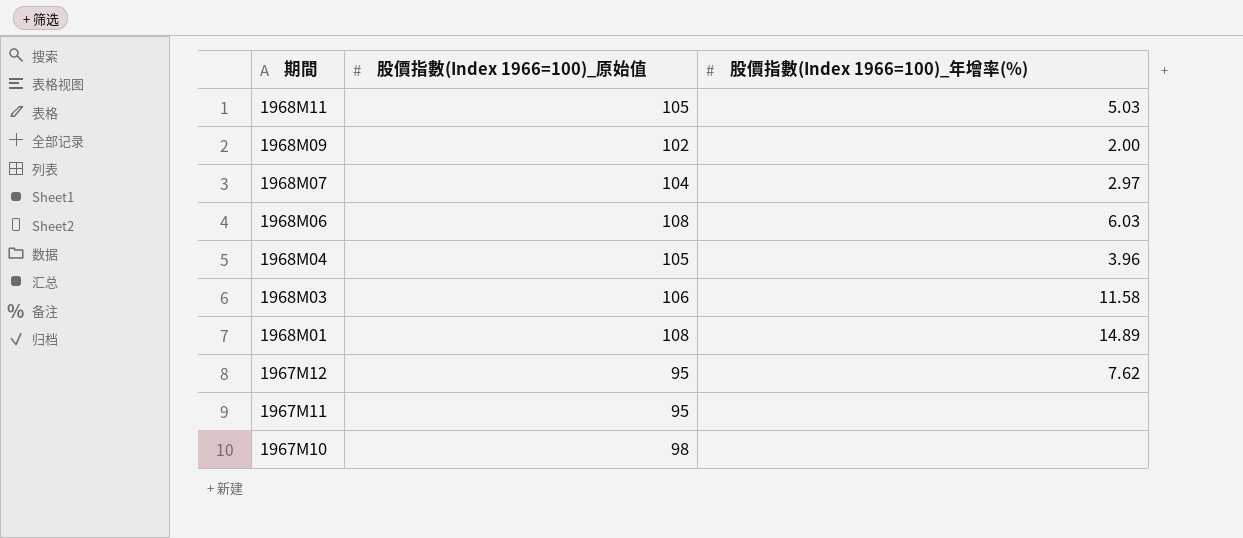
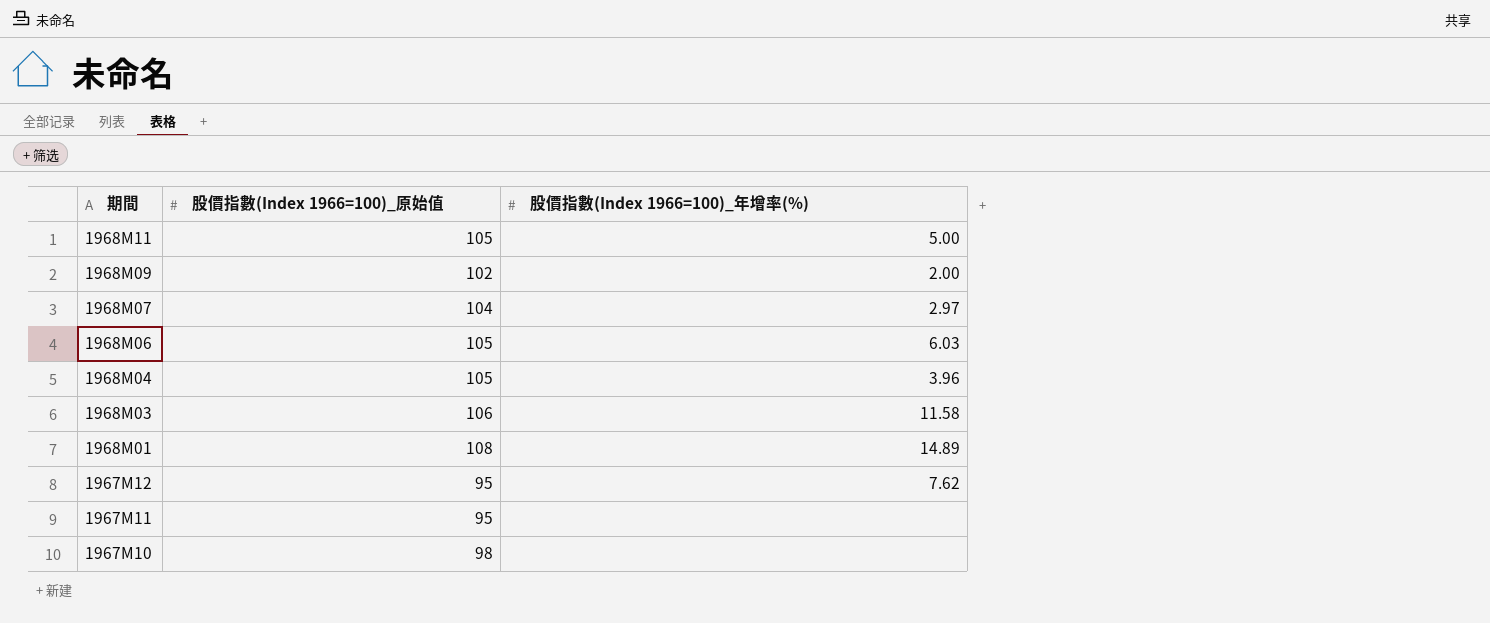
1968M11 | 股價指數(Index 1966=100)_年增率(%): 5.03 -> 5.00
1968M06 | 股價指數(Index 1966=100)_原始值: 108 -> 105

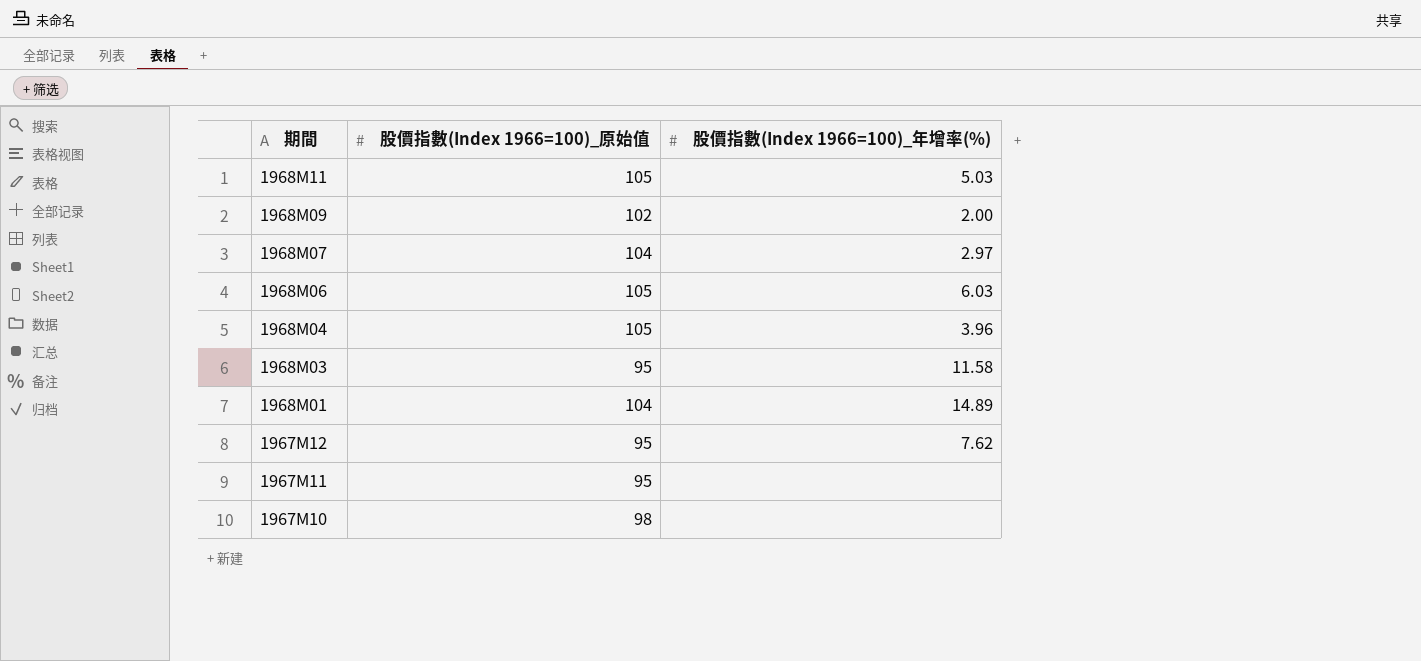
1968M11 | 股價指數(Index 1966=100)_年增率(%): 5.00 -> 5.03
1968M03 | 股價指數(Index 1966=100)_原始值: 106 -> 95
1968M01 | 股價指數(Index 1966=100)_原始值: 108 -> 104

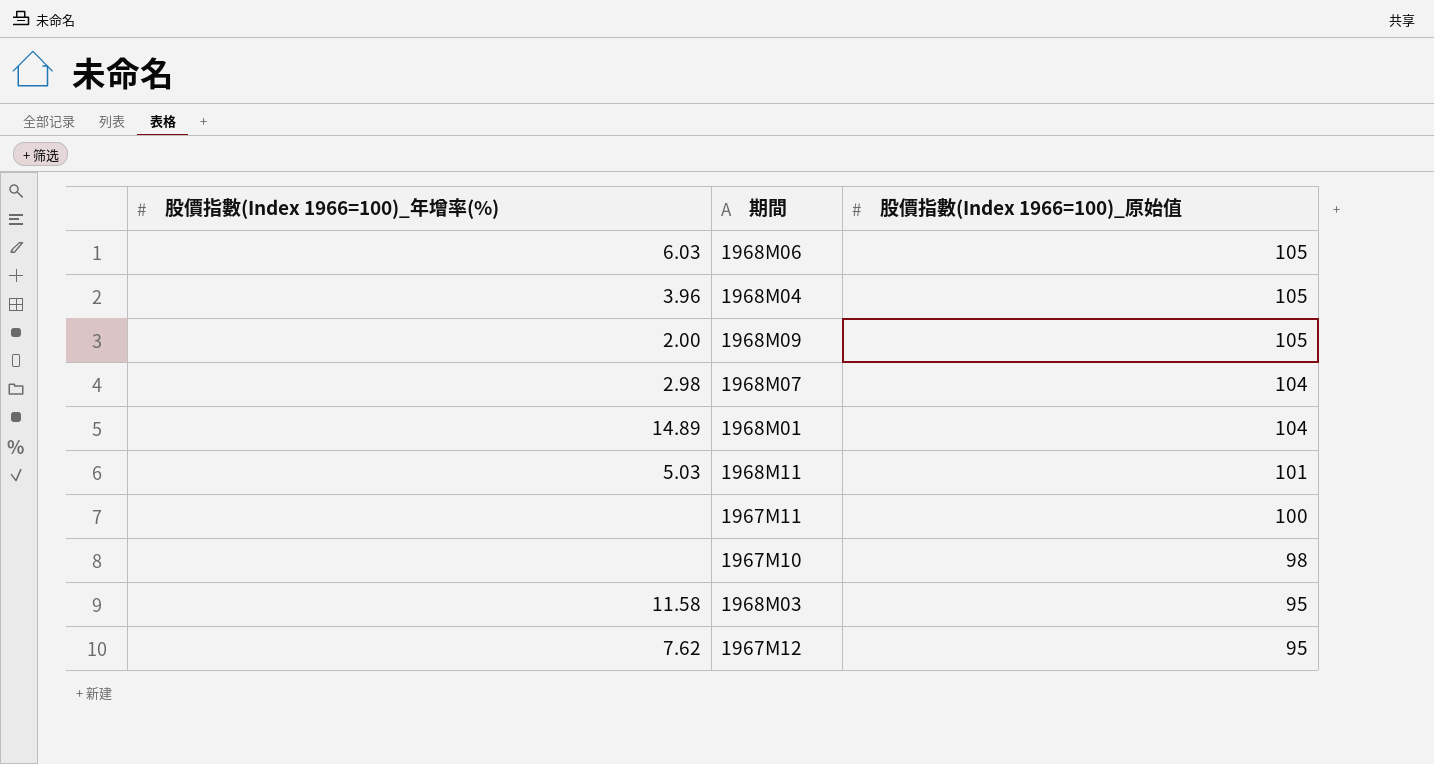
row order: 期間 descending -> 股價指數(Index 1966=100)_原始值 descending
column 股價指數(Index 1966=100)_年增率(%) | position: 3 -> 1
1968M09 | 股價指數(Index 1966=100)_原始值: 102 -> 105
1968M07 | 股價指數(Index 1966=100)_年增率(%): 2.97 -> 2.98
1968M11 | 股價指數(Index 1966=100)_原始值: 105 -> 101
1967M11 | 股價指數(Index 1966=100)_原始值: 95 -> 100

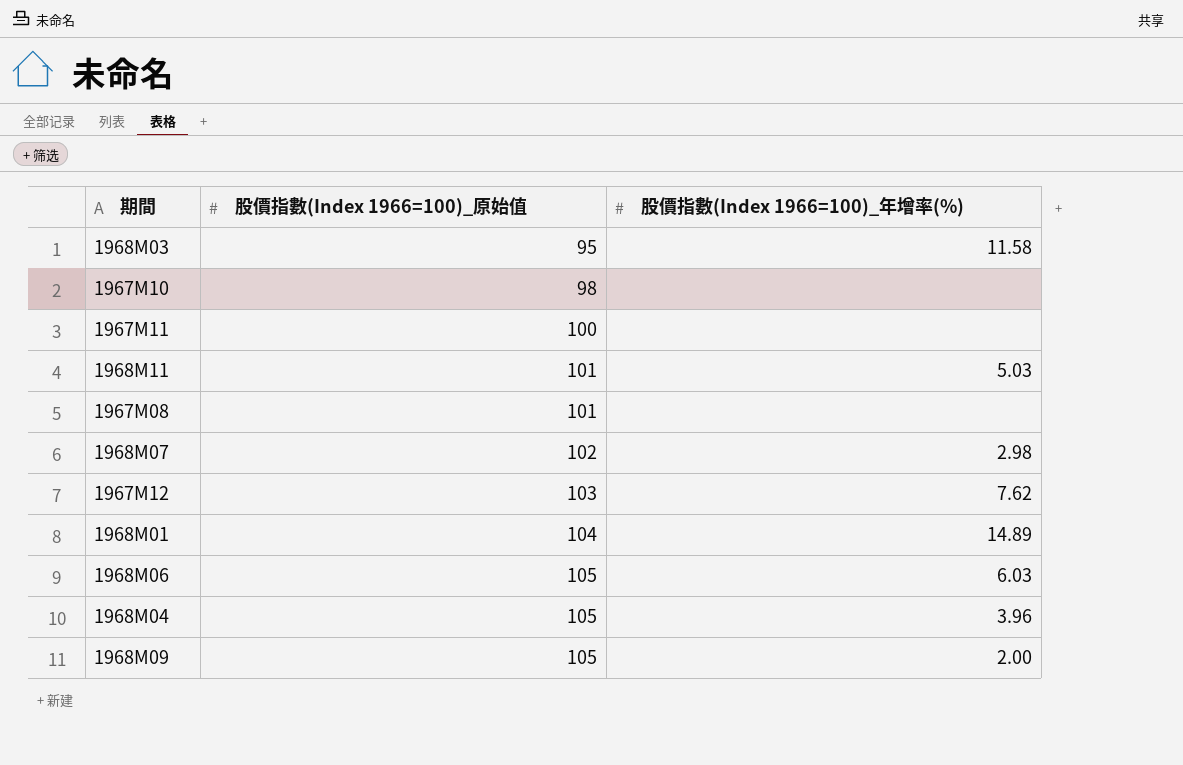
row order: 股價指數(Index 1966=100)_原始值 descending -> 股價指數(Index 1966=100)_原始值 ascending
column 股價指數(Index 1966=100)_年增率(%) | position: 1 -> 3
row 1967M08: none -> 101 | none
1968M07 | 股價指數(Index 1966=100)_原始值: 104 -> 102
1967M12 | 股價指數(Index 1966=100)_原始值: 95 -> 103

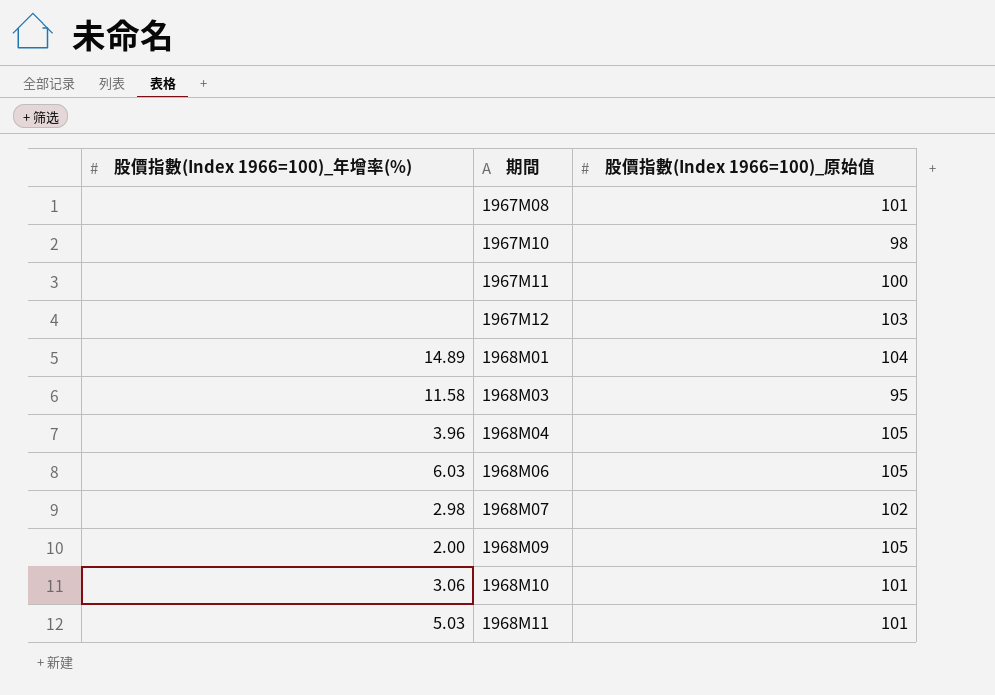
row order: 股價指數(Index 1966=100)_原始值 ascending -> 期間 ascending
column 股價指數(Index 1966=100)_年增率(%) | position: 3 -> 1
1967M12 | 股價指數(Index 1966=100)_年增率(%): 7.62 -> none
row 1968M10: none -> 3.06 | 101

